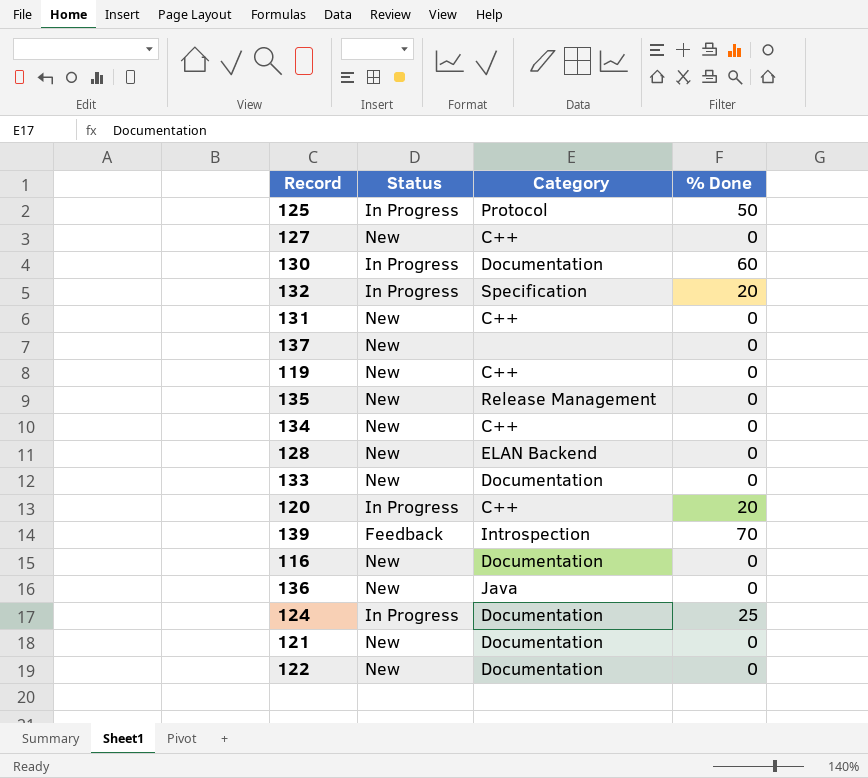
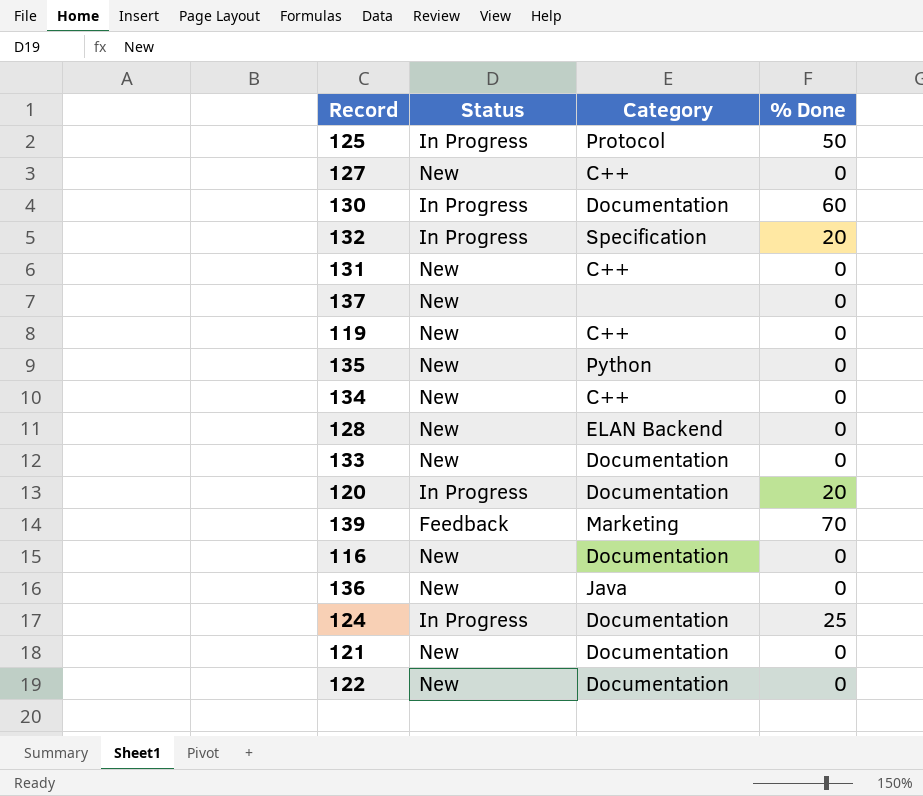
135 | Category: Release Management -> Python
120 | Category: C++ -> Documentation
139 | Category: Introspection -> Marketing

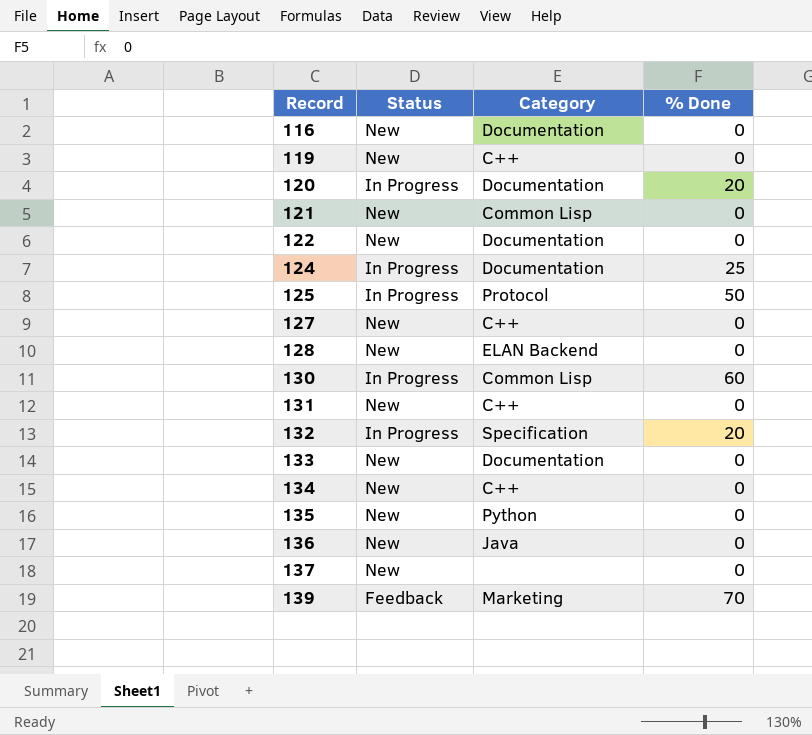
row order: none -> Record ascending
121 | Category: Documentation -> Common Lisp
130 | Category: Documentation -> Common Lisp

